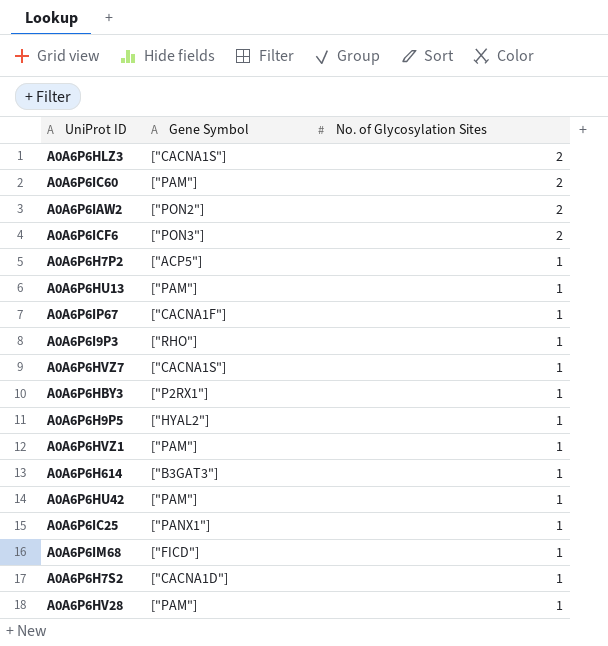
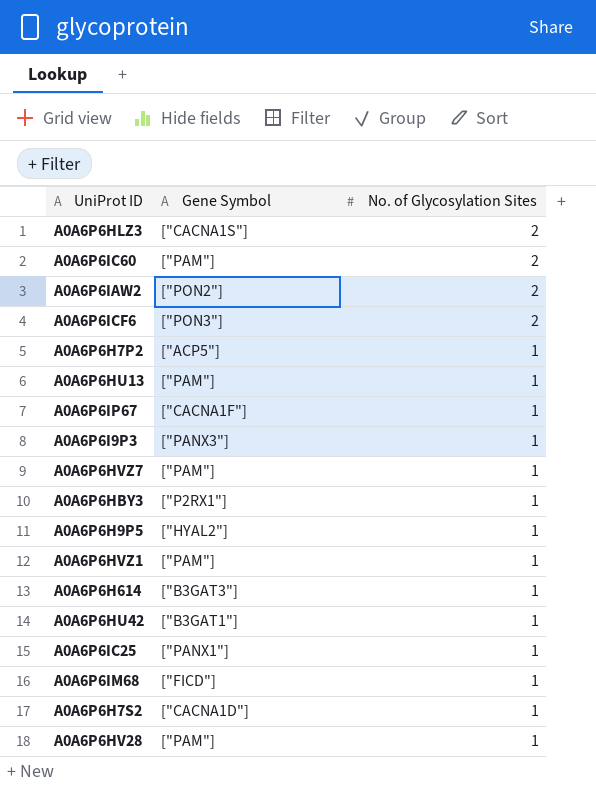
A0A6P6I9P3 | Gene Symbol: ["RHO"] -> ["PANX3"]
A0A6P6HVZ7 | Gene Symbol: ["CACNA1S"] -> ["PAM"]
A0A6P6HU42 | Gene Symbol: ["PAM"] -> ["B3GAT1"]

